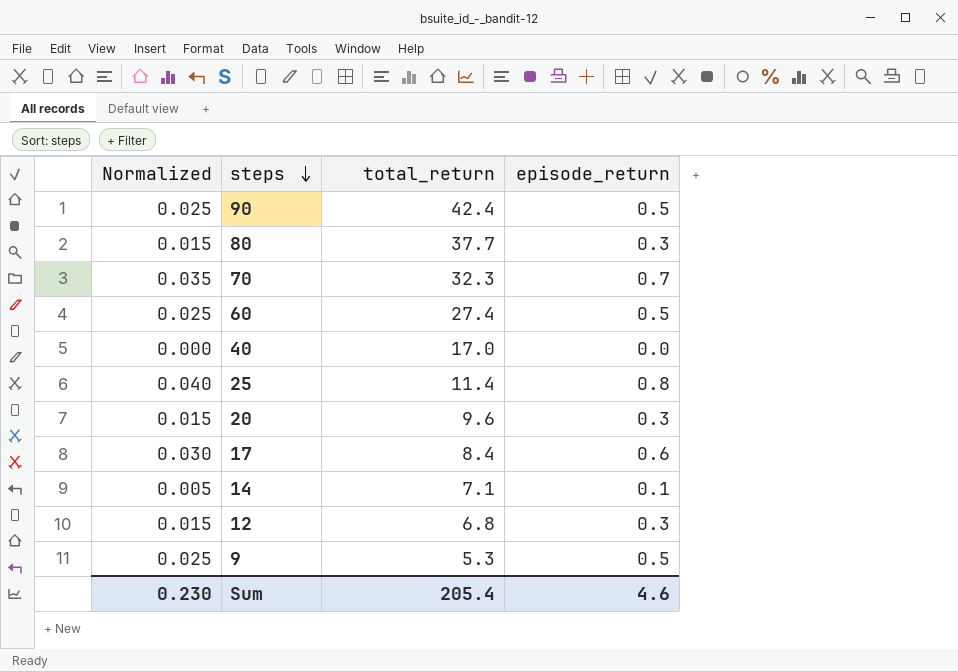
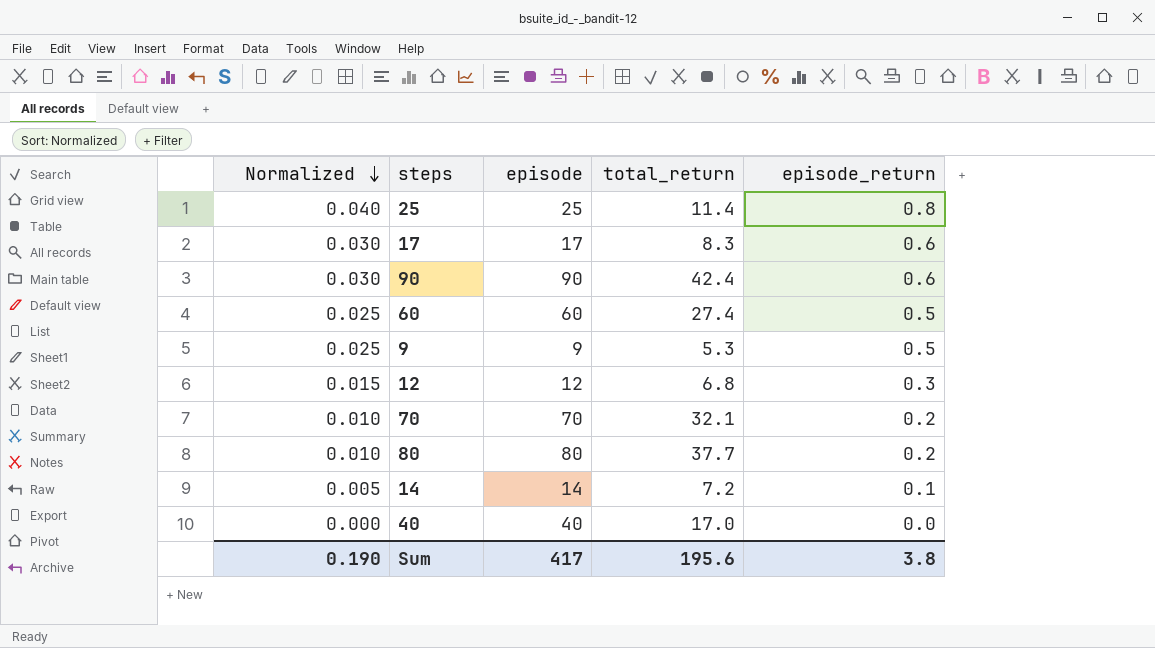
row order: steps descending -> Normalized descending
column episode | position: none -> 3
row 20: 0.015 | 9.6 | 0.3 -> none
17 | total_return: 8.4 -> 8.3
90 | Normalized: 0.025 -> 0.030
90 | episode_return: 0.5 -> 0.6
70 | Normalized: 0.035 -> 0.010
70 | total_return: 32.3 -> 32.1
70 | episode_return: 0.7 -> 0.2
80 | Normalized: 0.015 -> 0.010
80 | episode_return: 0.3 -> 0.2
14 | total_return: 7.1 -> 7.2
Sum | Normalized: 0.230 -> 0.190
Sum | total_return: 205.4 -> 195.6
Sum | episode_return: 4.6 -> 3.8

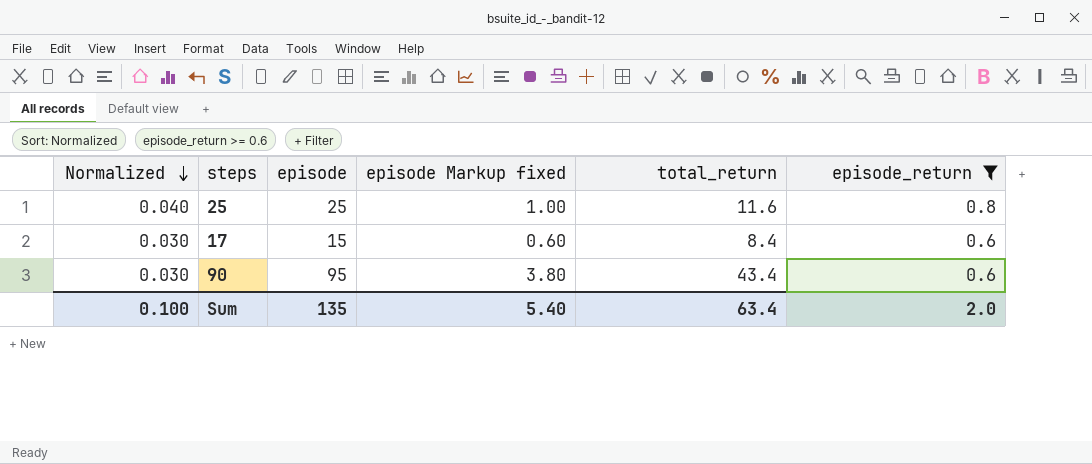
filter: none -> episode_return >= 0.6
column episode Markup fixed | formula: none -> [episode] * 0.04
25 | total_return: 11.4 -> 11.6
17 | episode: 17 -> 15
17 | total_return: 8.3 -> 8.4
90 | episode: 90 -> 95
90 | total_return: 42.4 -> 43.4
Sum | Normalized: 0.190 -> 0.100
Sum | episode: 417 -> 135
Sum | total_return: 195.6 -> 63.4
Sum | episode_return: 3.8 -> 2.0

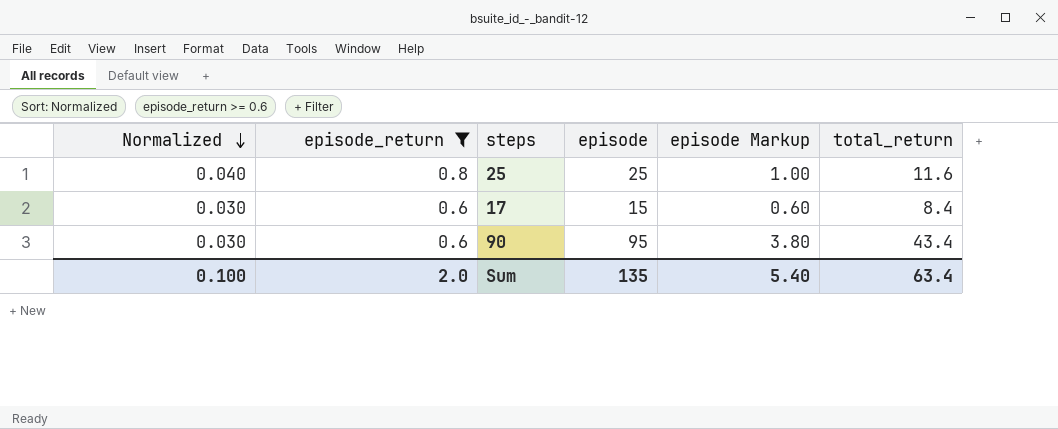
column episode_return | position: 6 -> 2
column name: episode Markup fixed -> episode Markup

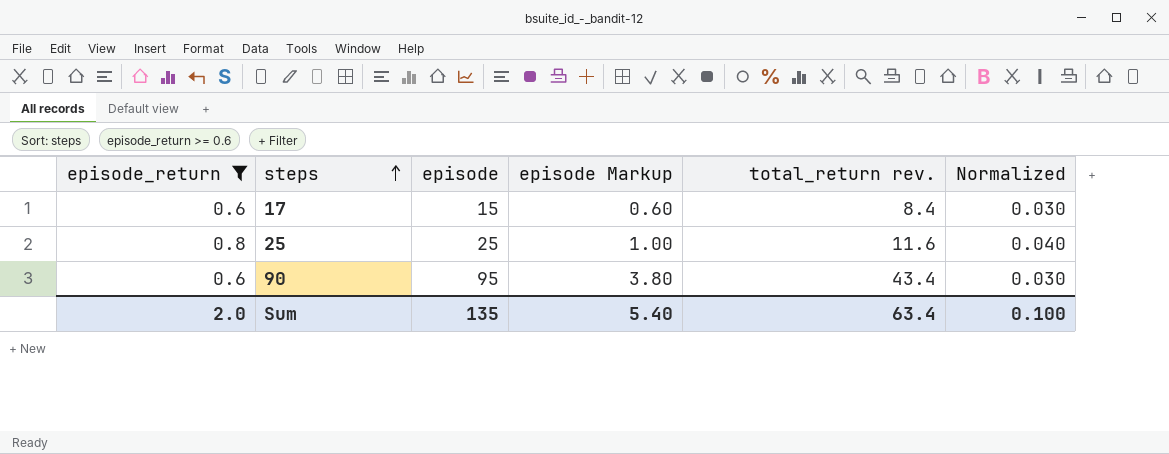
row order: Normalized descending -> steps ascending
column name: total_return -> total_return rev.
column Normalized | position: 1 -> 6

